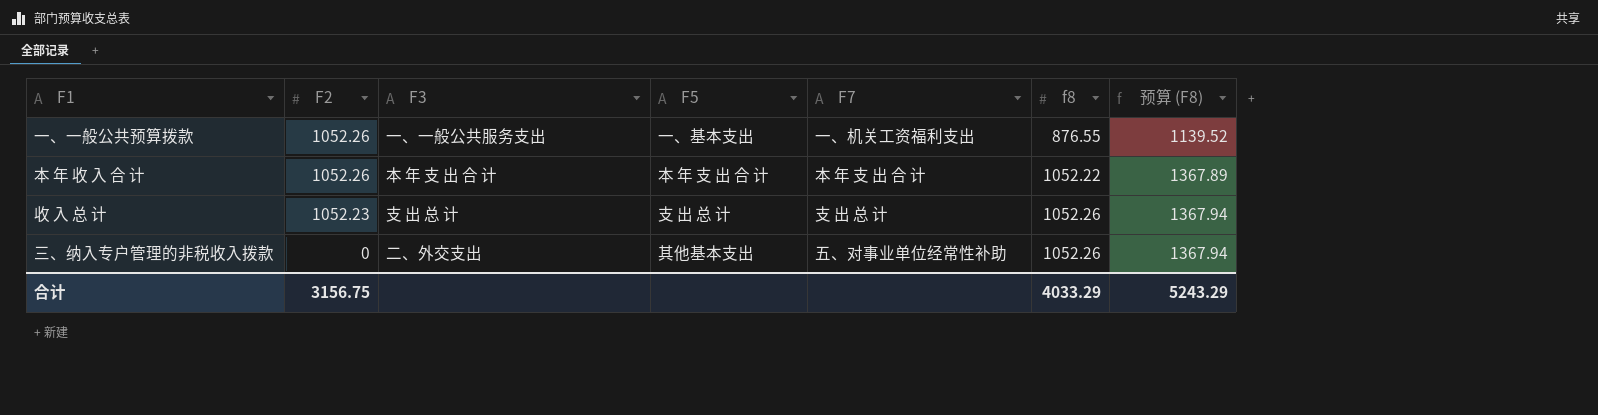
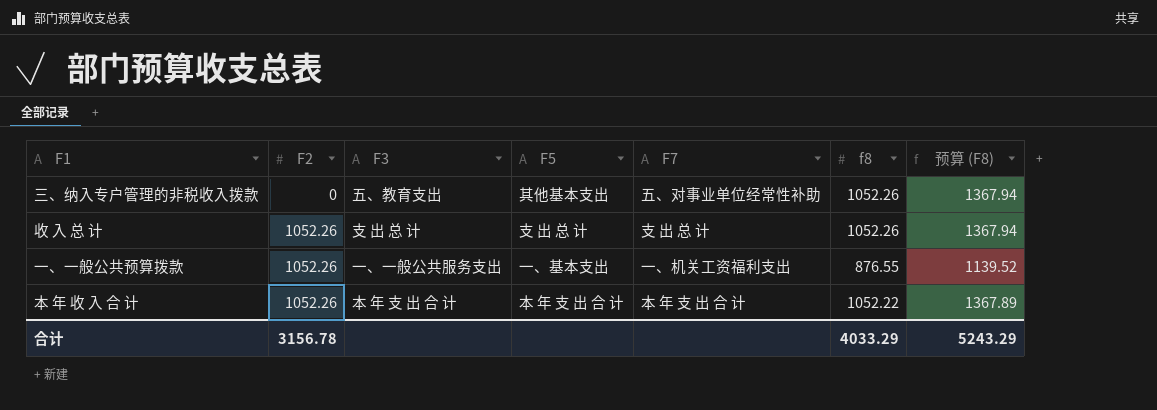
row order: F2 descending -> F2 ascending
三、纳入专户管理的非税收入拨款 | F3: 二、外交支出 -> 五、教育支出
收 入 总 计 | F2: 1052.23 -> 1052.26
合计 | F2: 3156.75 -> 3156.78

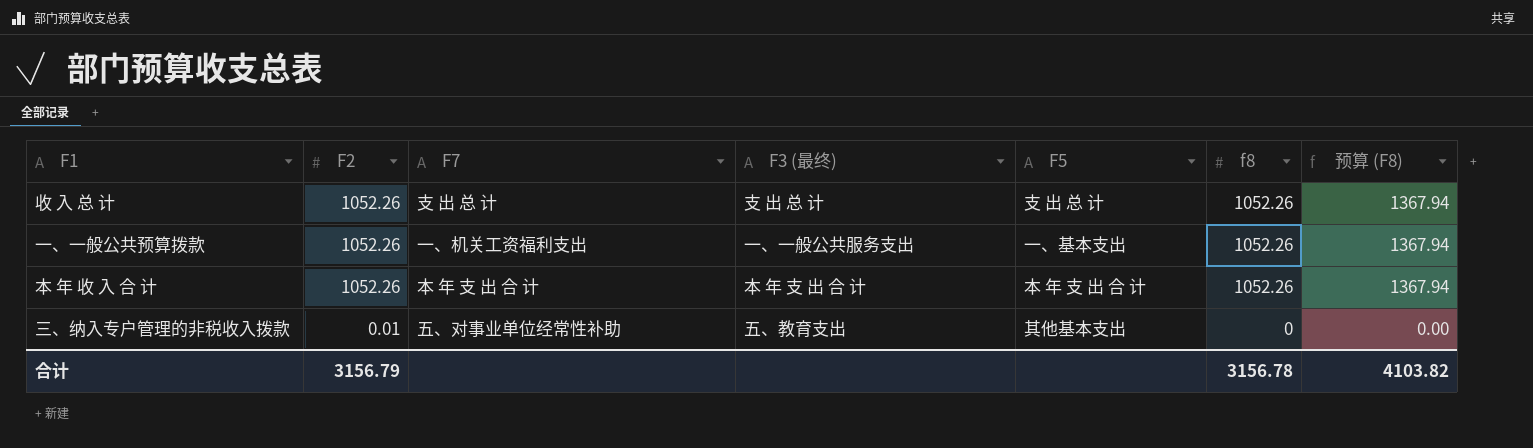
row order: F2 ascending -> F2 descending
column F7 | position: 5 -> 3
column name: F3 -> F3 (最终)
一、一般公共预算拨款 | f8: 876.55 -> 1052.26
一、一般公共预算拨款 | 预算 (F8): 1139.52 -> 1367.94
本 年 收 入 合 计 | f8: 1052.22 -> 1052.26
本 年 收 入 合 计 | 预算 (F8): 1367.89 -> 1367.94
三、纳入专户管理的非税收入拨款 | F2: 0 -> 0.01
三、纳入专户管理的非税收入拨款 | f8: 1052.26 -> 0
三、纳入专户管理的非税收入拨款 | 预算 (F8): 1367.94 -> 0.00
合计 | F2: 3156.78 -> 3156.79
合计 | f8: 4033.29 -> 3156.78
合计 | 预算 (F8): 5243.29 -> 4103.82

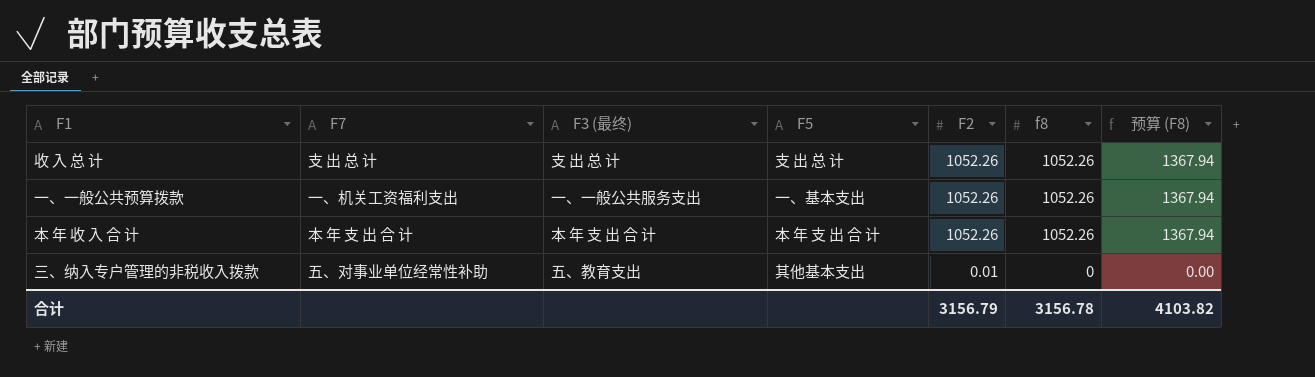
column F2 | position: 2 -> 5

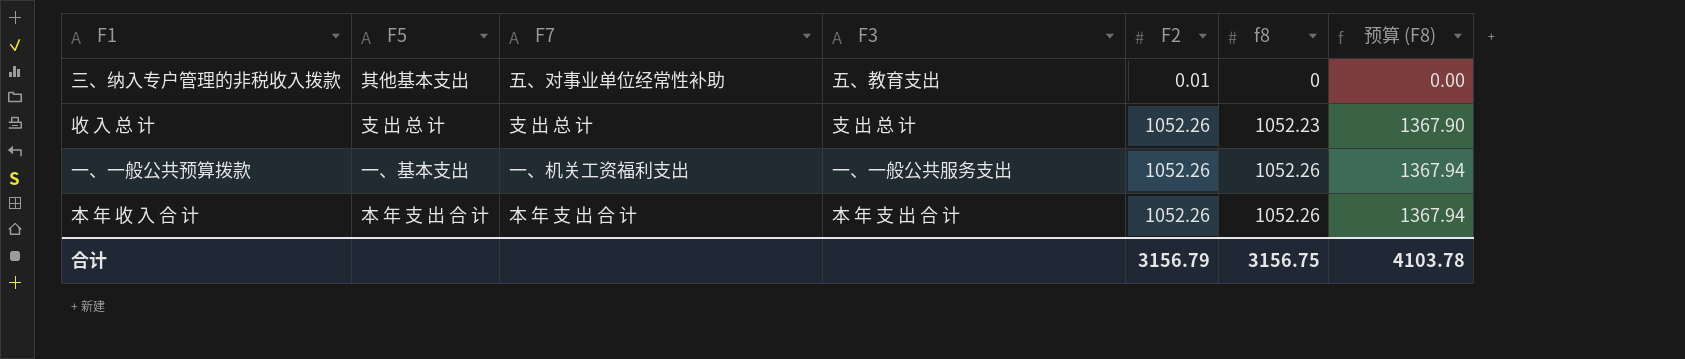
row order: F2 descending -> F2 ascending
column F5 | position: 4 -> 2
column name: F3 (最终) -> F3
收 入 总 计 | f8: 1052.26 -> 1052.23
收 入 总 计 | 预算 (F8): 1367.94 -> 1367.90
合计 | f8: 3156.78 -> 3156.75
合计 | 预算 (F8): 4103.82 -> 4103.78

